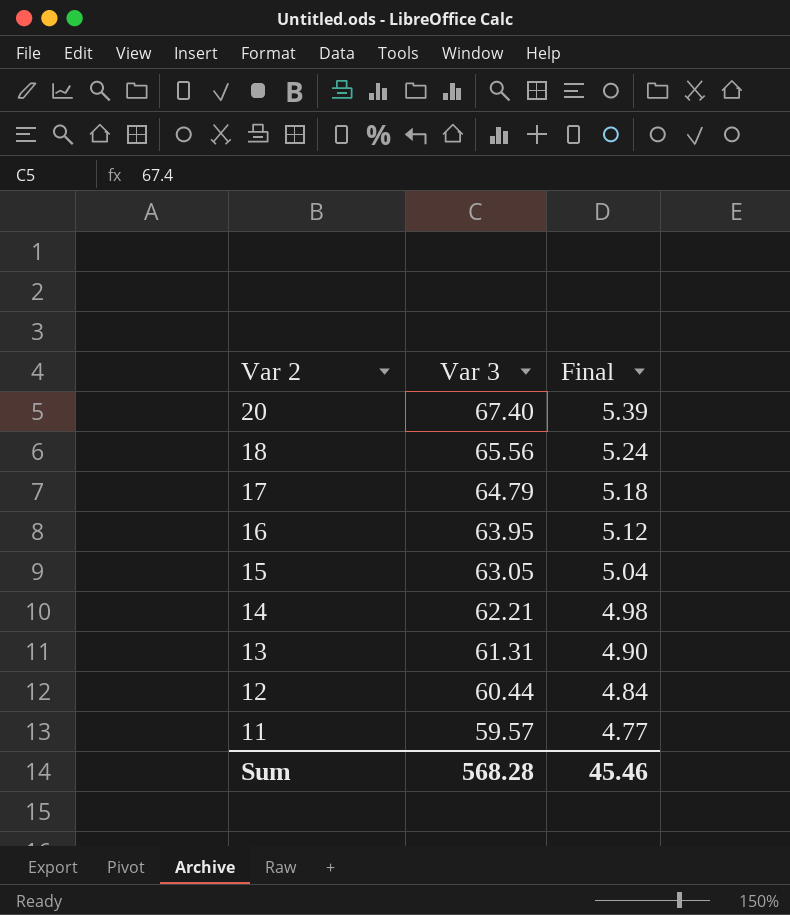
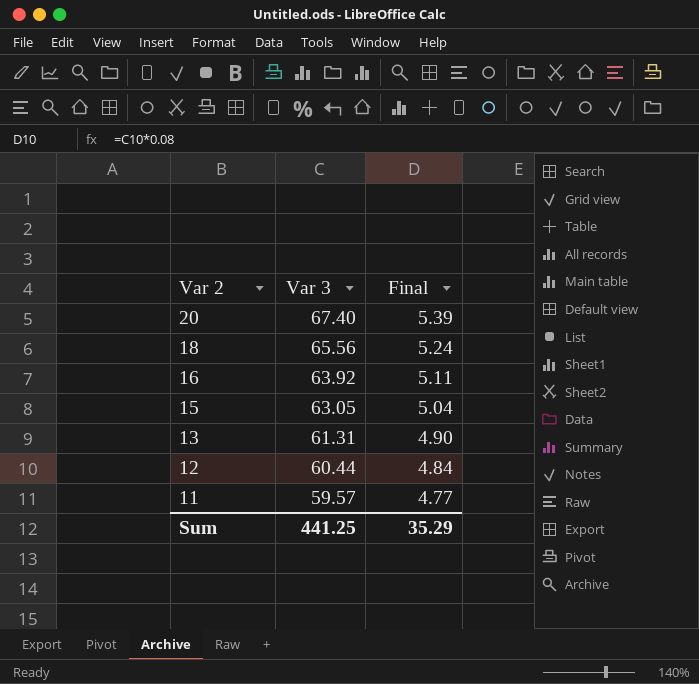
row 17: 64.79 | 5.18 -> none
row 14: 62.21 | 4.98 -> none
16 | Var 3: 63.95 -> 63.92
16 | Final: 5.12 -> 5.11
Sum | Var 3: 568.28 -> 441.25
Sum | Final: 45.46 -> 35.29

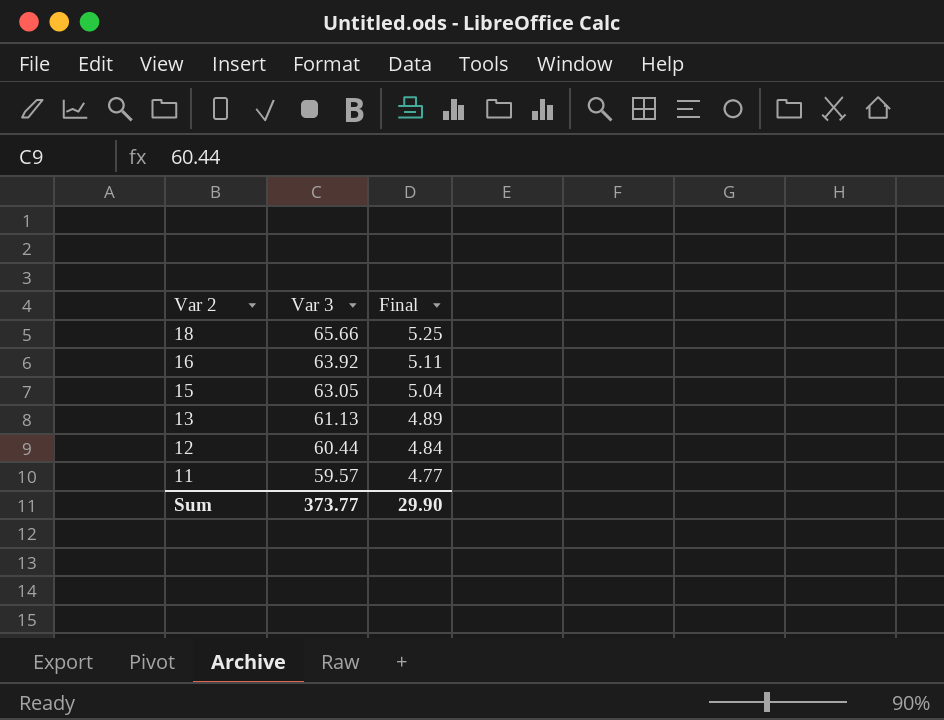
row 20: 67.40 | 5.39 -> none
18 | Var 3: 65.56 -> 65.66
18 | Final: 5.24 -> 5.25
13 | Var 3: 61.31 -> 61.13
13 | Final: 4.90 -> 4.89
Sum | Var 3: 441.25 -> 373.77
Sum | Final: 35.29 -> 29.90

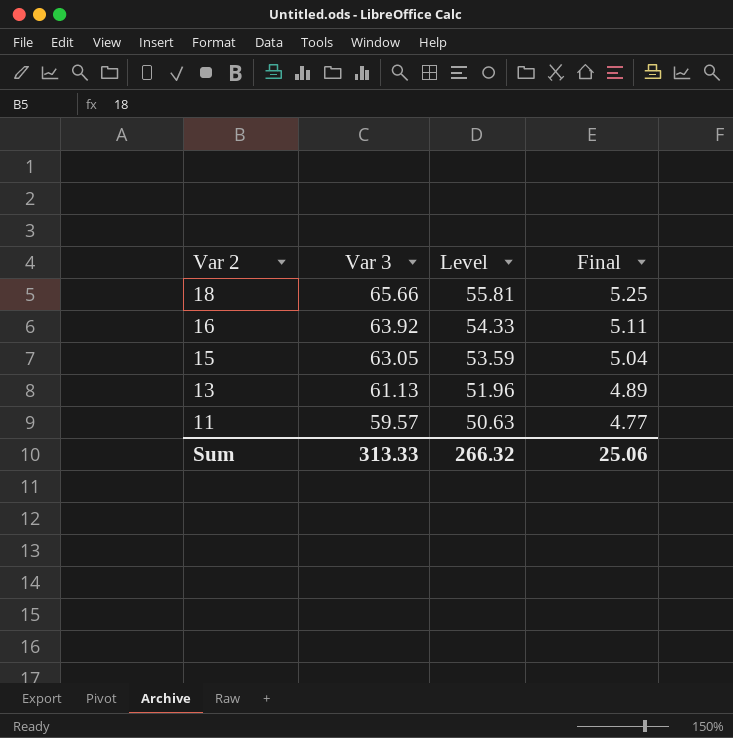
column Level | formula: none -> [Var 3] * 0.85
row 12: 60.44 | 4.84 -> none
Sum | Var 3: 373.77 -> 313.33
Sum | Final: 29.90 -> 25.06

